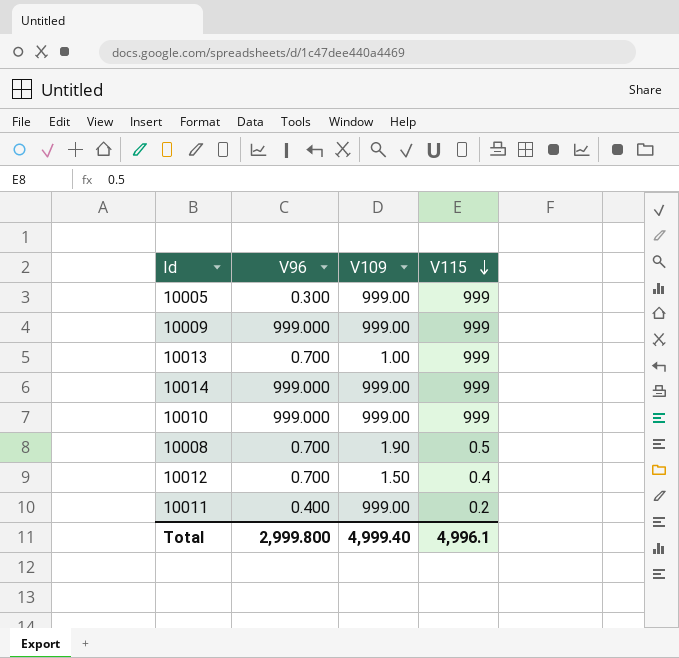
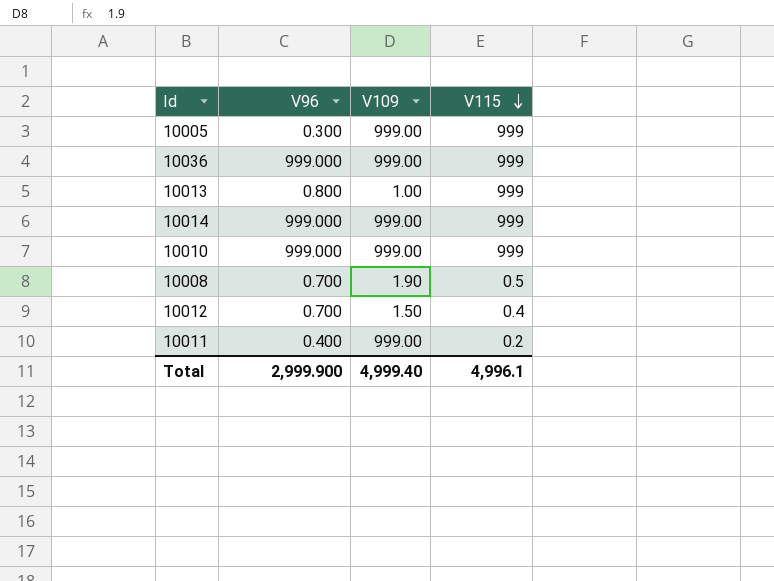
row 10009: 999.000 | 999.00 | 999 -> none
row 10036: none -> 999.000 | 999.00 | 999
10013 | V96: 0.700 -> 0.800
Total | V96: 2,999.800 -> 2,999.900

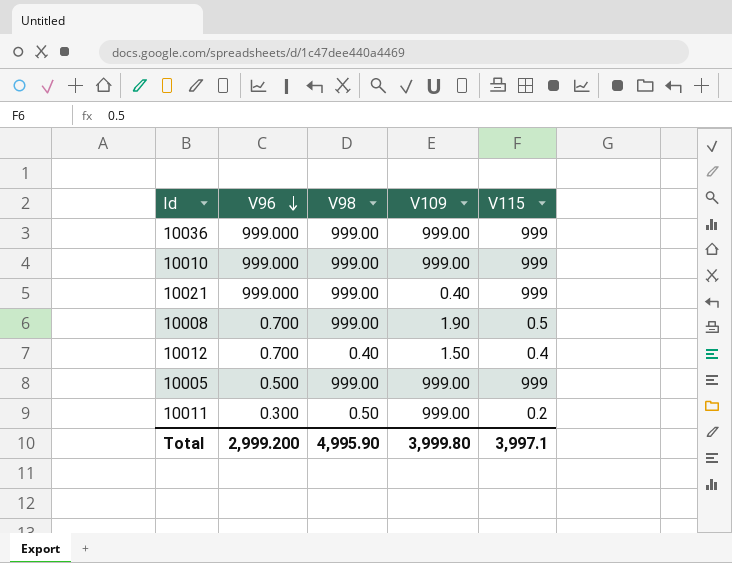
row order: V115 descending -> V96 descending
column V98 | position: none -> 3
row 10013: 0.800 | 1.00 | 999 -> none
row 10014: 999.000 | 999.00 | 999 -> none
row 10021: none -> 999.000 | 999.00 | 0.40 | 999
10005 | V96: 0.300 -> 0.500
10011 | V96: 0.400 -> 0.300
Total | V96: 2,999.900 -> 2,999.200
Total | V109: 4,999.40 -> 3,999.80
Total | V115: 4,996.1 -> 3,997.1

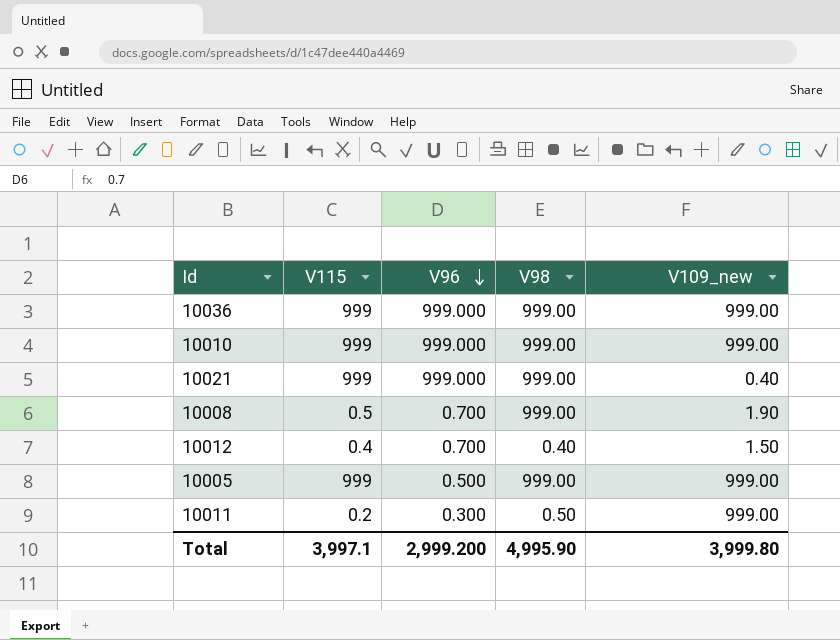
column V115 | position: 5 -> 2
column name: V109 -> V109_new

